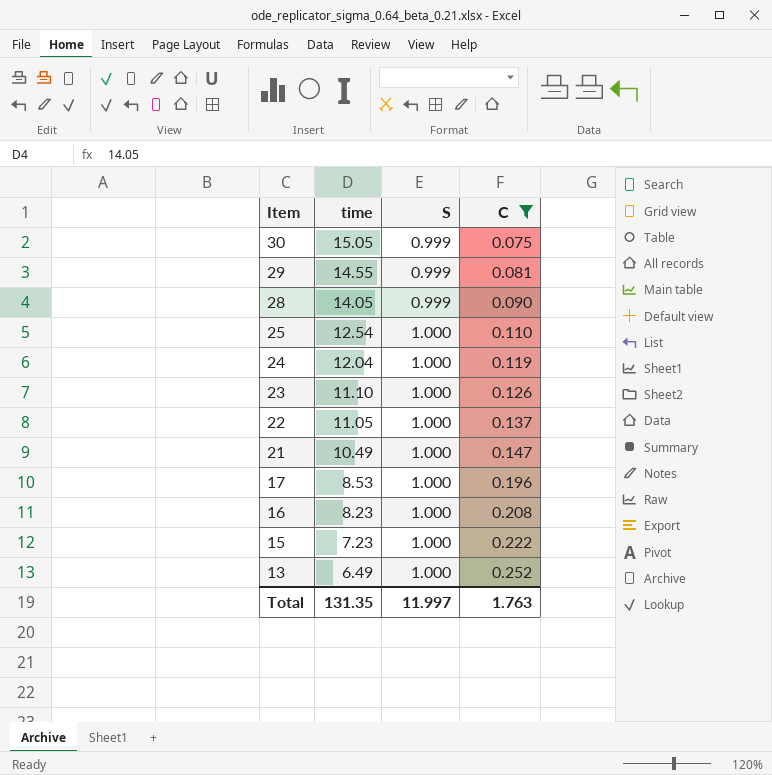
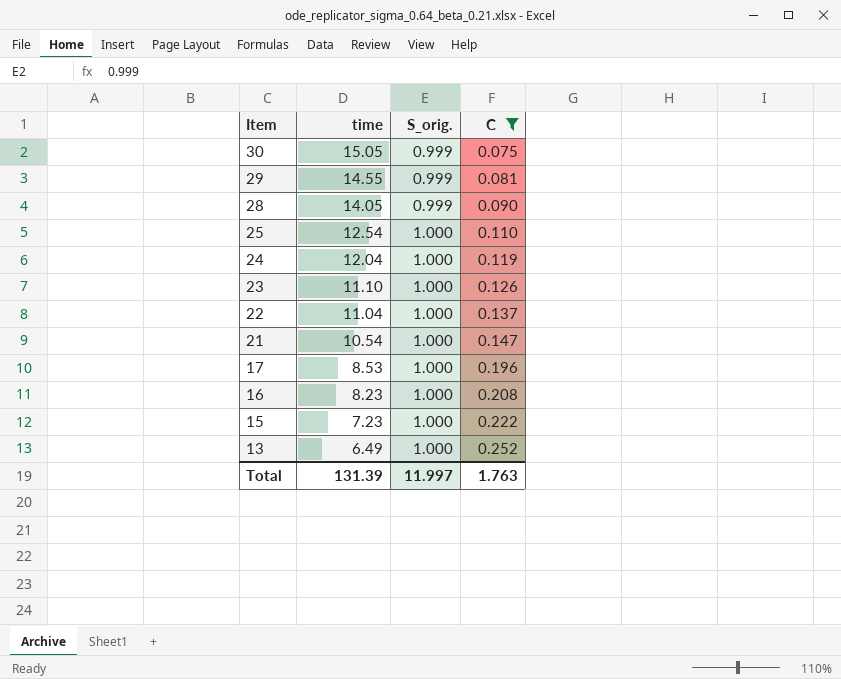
column name: S -> S_orig.
22 | time: 11.05 -> 11.04
21 | time: 10.49 -> 10.54
Total | time: 131.35 -> 131.39

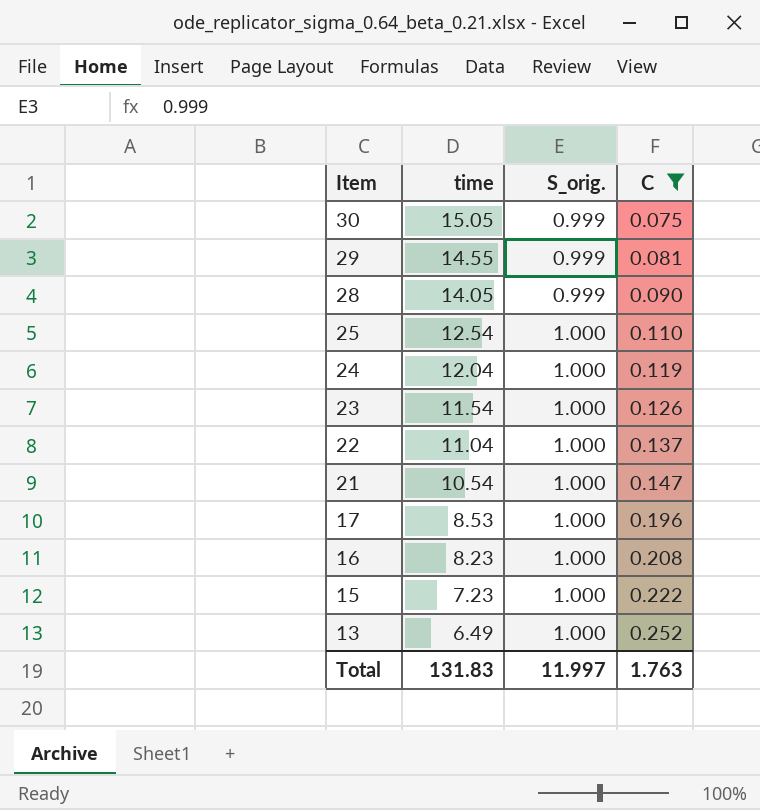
23 | time: 11.10 -> 11.54
Total | time: 131.39 -> 131.83

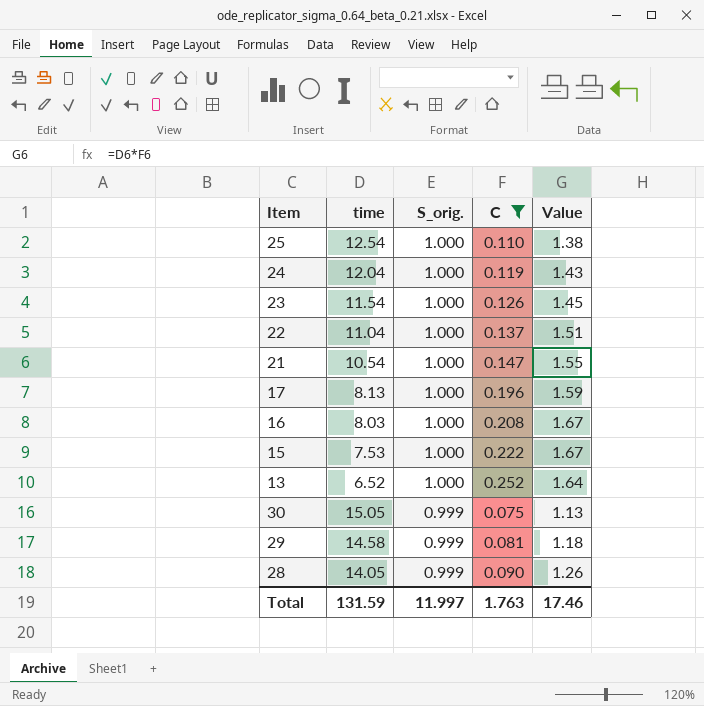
row order: Item descending -> S_orig. descending
column Value | formula: none -> [time] * [C]
17 | time: 8.53 -> 8.13
16 | time: 8.23 -> 8.03
15 | time: 7.23 -> 7.53
13 | time: 6.49 -> 6.52
29 | time: 14.55 -> 14.58
Total | time: 131.83 -> 131.59

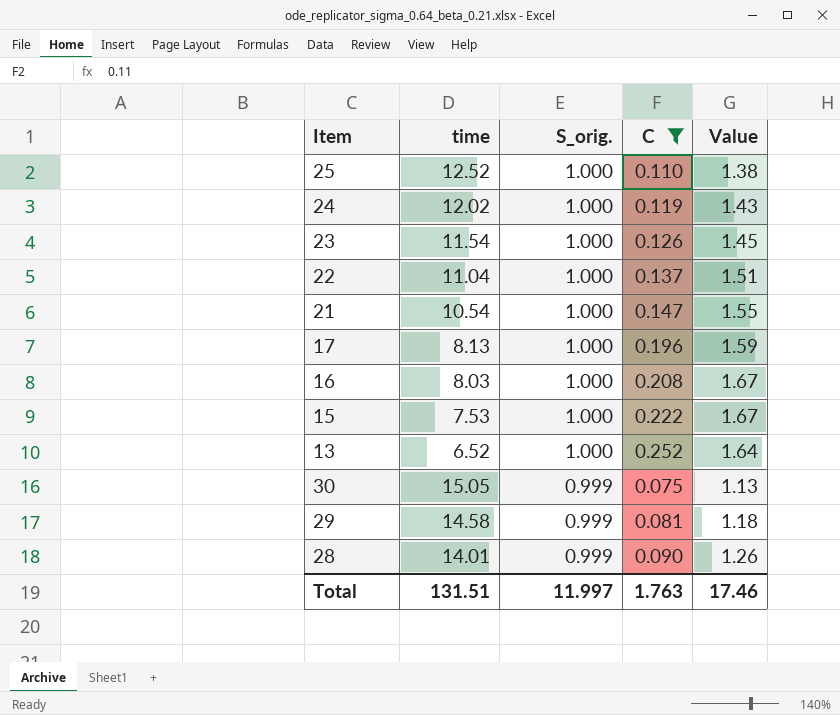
25 | time: 12.54 -> 12.52
24 | time: 12.04 -> 12.02
28 | time: 14.05 -> 14.01
Total | time: 131.59 -> 131.51

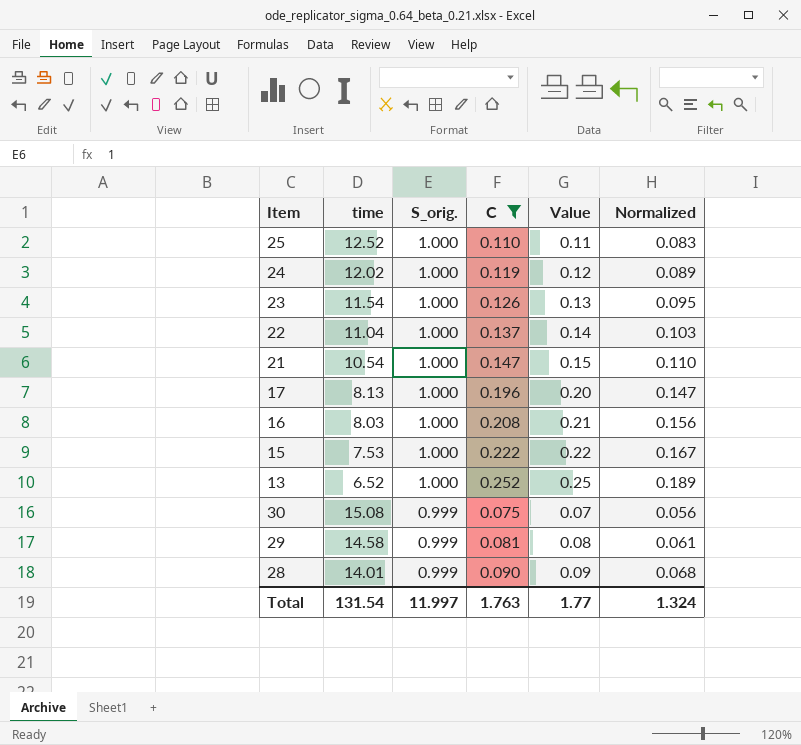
column Value | formula: [time] * [C] -> [S_orig.] * [C]
column Normalized | formula: none -> [C] * 0.75
30 | time: 15.05 -> 15.08
Total | time: 131.51 -> 131.54
Total | Value: 17.46 -> 1.77

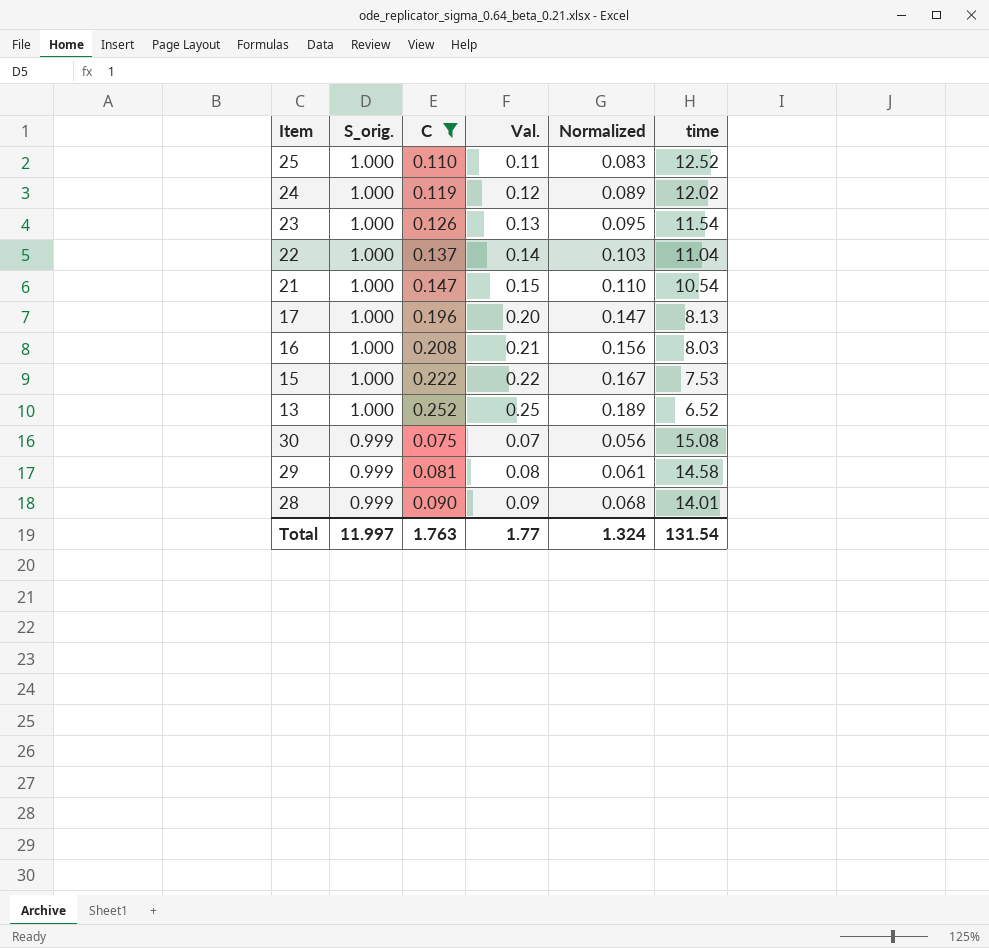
column name: Value -> Val.
column time | position: 2 -> 6

